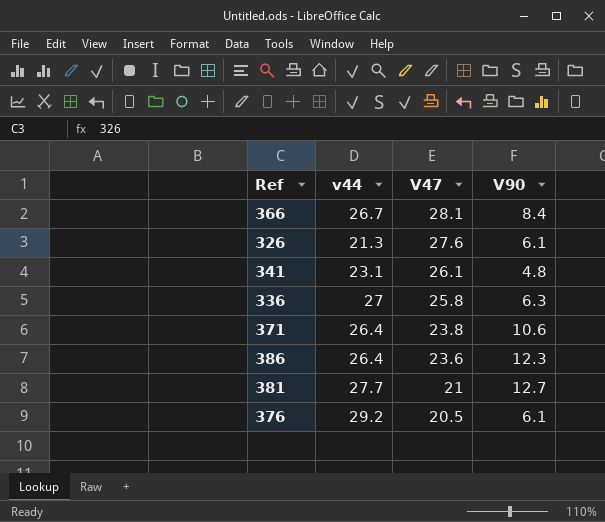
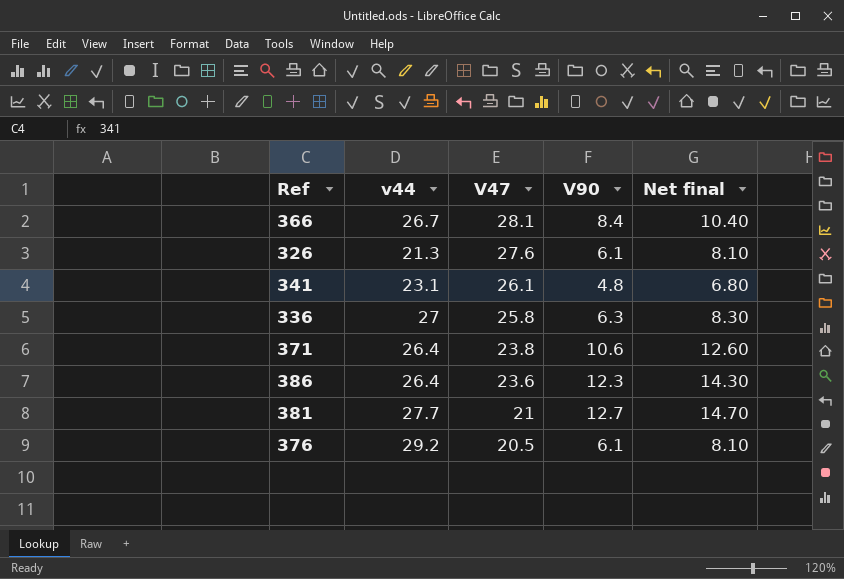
column Net final | formula: none -> [V90] + 2

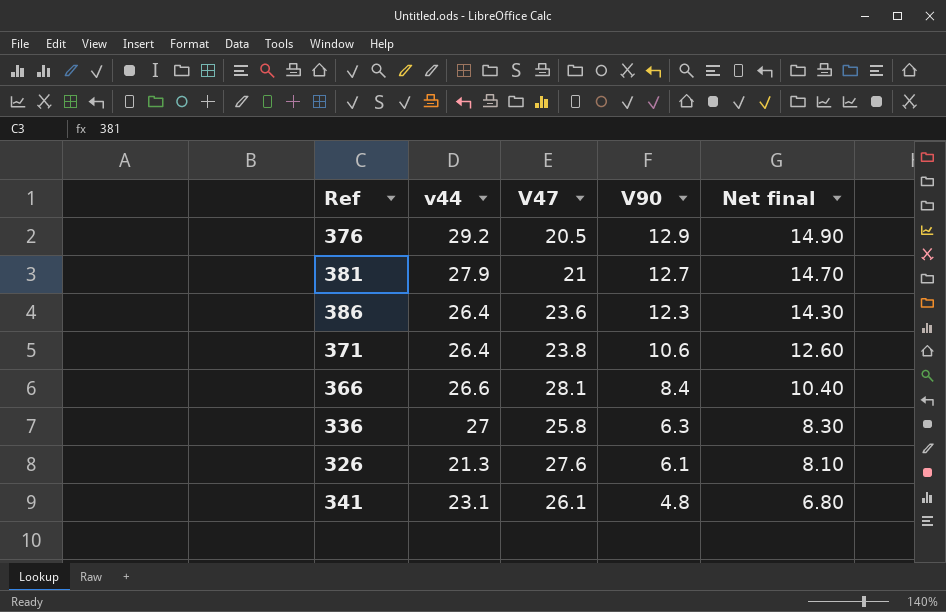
row order: V47 descending -> V90 descending
376 | V90: 6.1 -> 12.9
376 | Net final: 8.10 -> 14.90
381 | v44: 27.7 -> 27.9
366 | v44: 26.7 -> 26.6

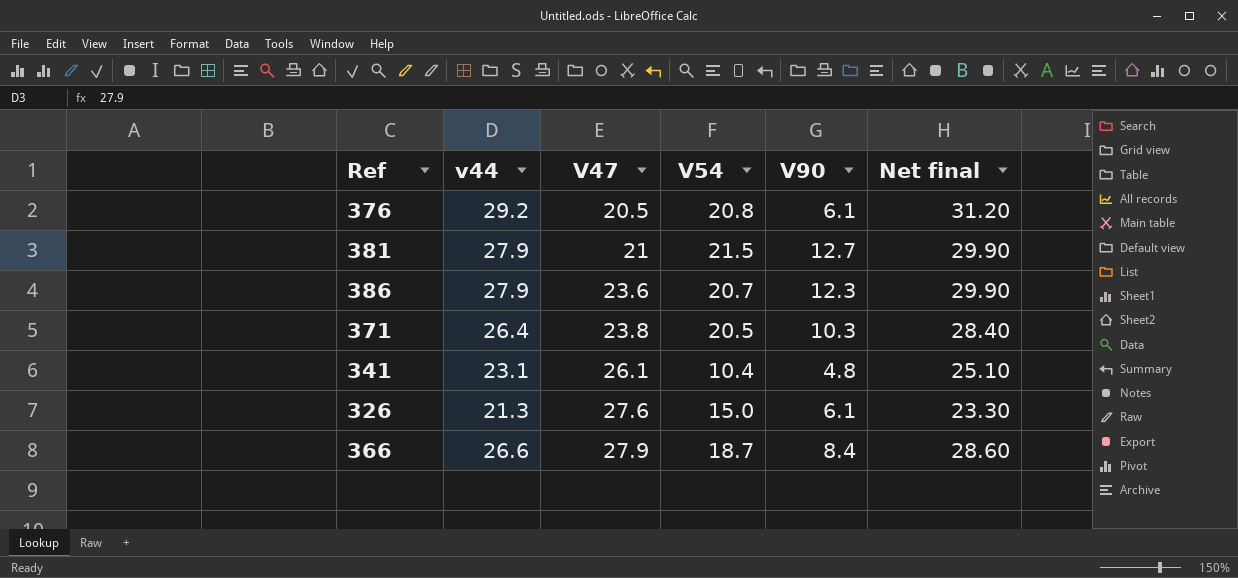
row order: V90 descending -> V47 ascending
column V54 | position: none -> 4
column Net final | formula: [V90] + 2 -> [v44] + 2
row 336: 27 | 25.8 | 6.3 | 8.30 -> none
376 | V90: 12.9 -> 6.1
386 | v44: 26.4 -> 27.9
371 | V90: 10.6 -> 10.3
366 | V47: 28.1 -> 27.9

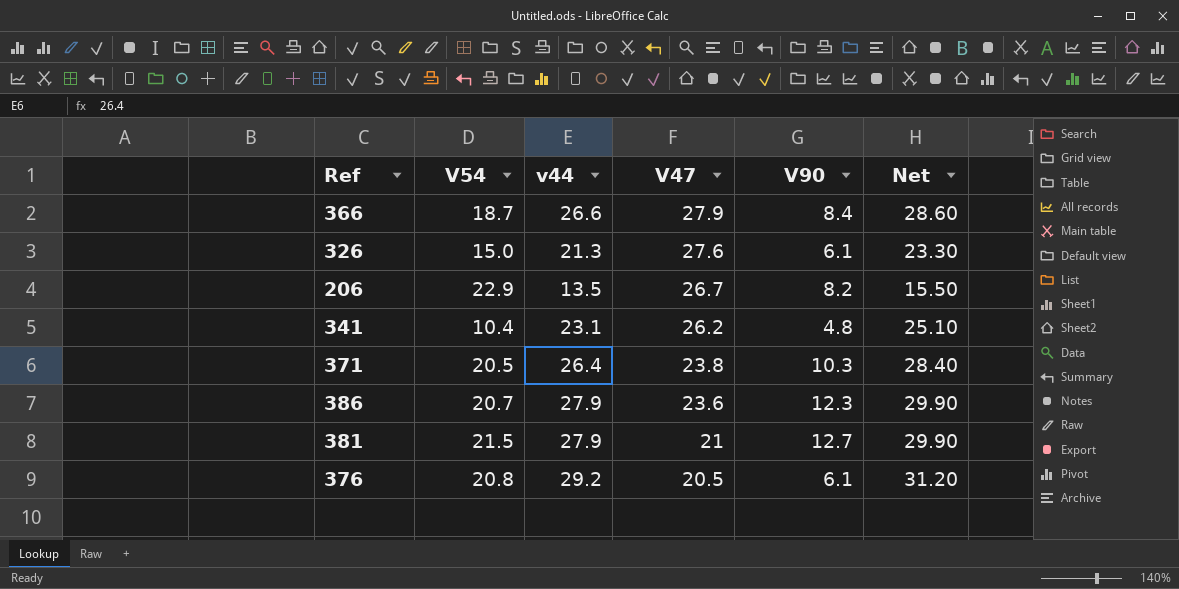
row order: V47 ascending -> V47 descending
column V54 | position: 4 -> 2
column name: Net final -> Net
row 206: none -> 22.9 | 13.5 | 26.7 | 8.2 | 15.50
341 | V47: 26.1 -> 26.2

